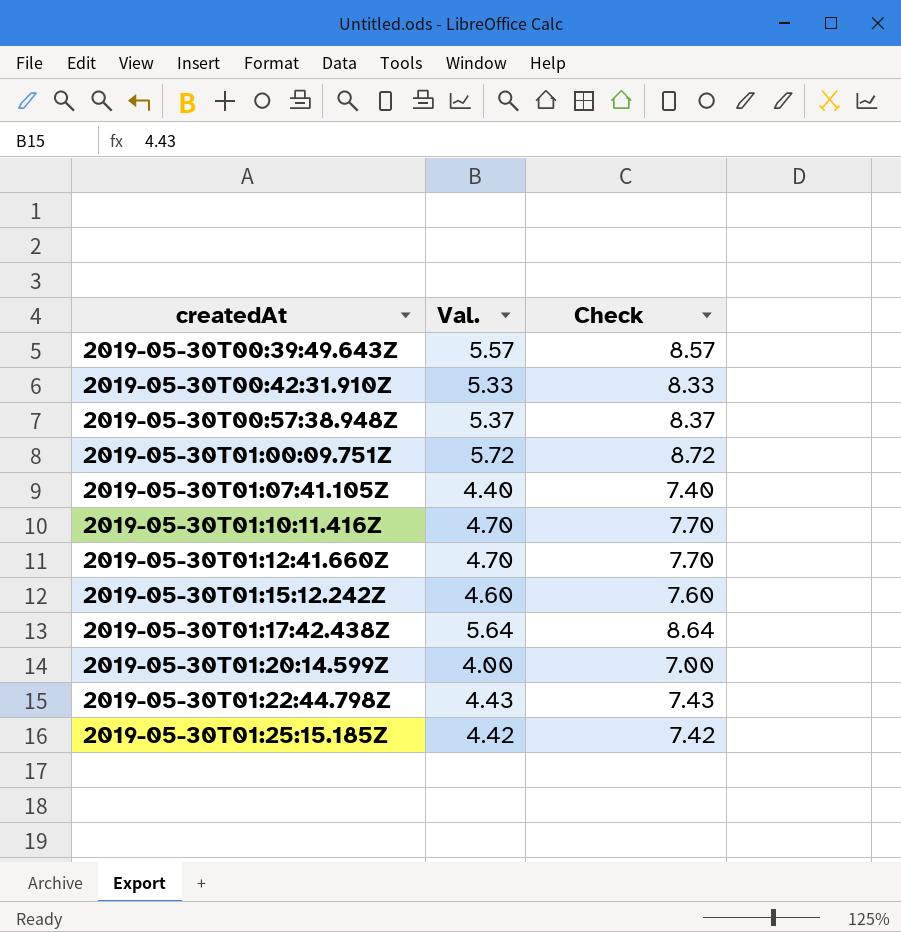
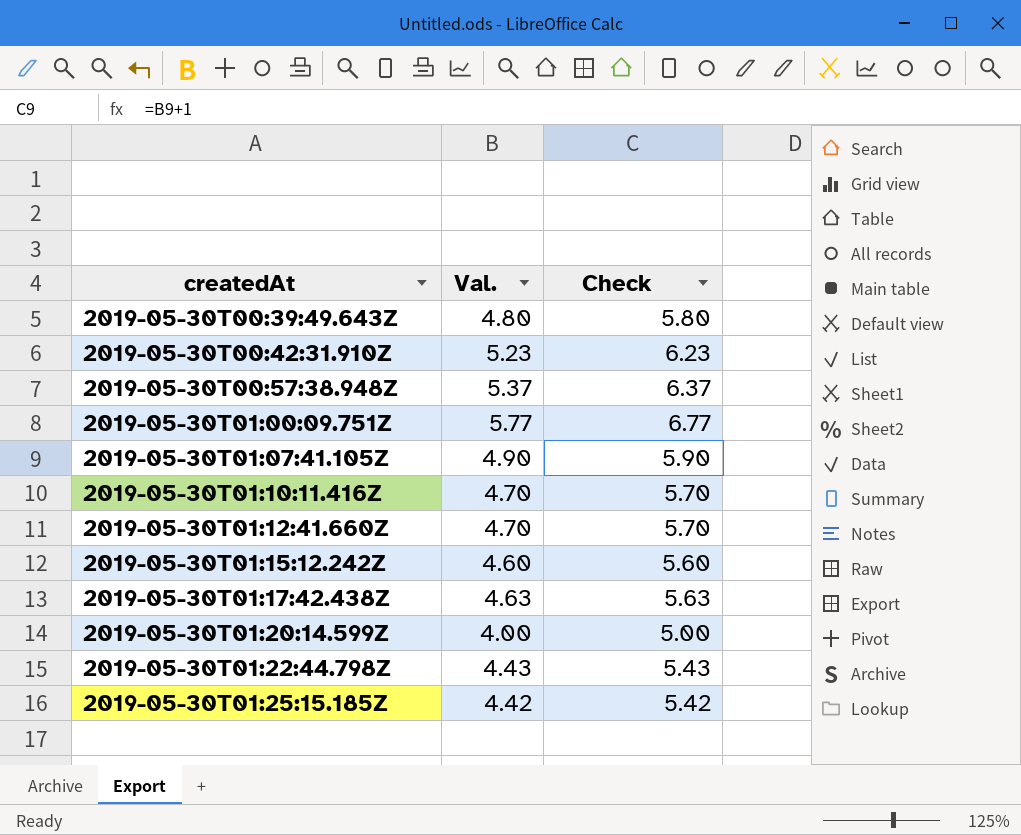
column Check | formula: [Val.] + 3 -> [Val.] + 1
2019-05-30T00:39:49.643Z | Val.: 5.57 -> 4.80
2019-05-30T00:42:31.910Z | Val.: 5.33 -> 5.23
2019-05-30T01:00:09.751Z | Val.: 5.72 -> 5.77
2019-05-30T01:07:41.105Z | Val.: 4.40 -> 4.90
2019-05-30T01:17:42.438Z | Val.: 5.64 -> 4.63

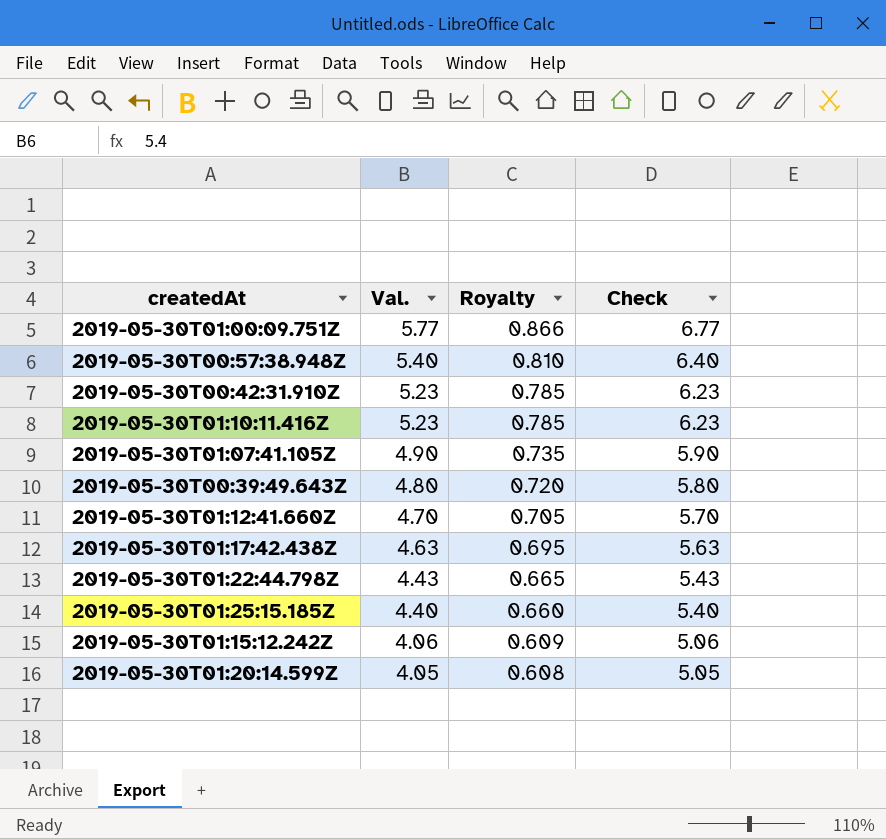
row order: createdAt ascending -> Val. descending
column Royalty | formula: none -> [Val.] * 0.15
2019-05-30T00:57:38.948Z | Val.: 5.37 -> 5.40
2019-05-30T00:57:38.948Z | Check: 6.37 -> 6.40
2019-05-30T01:10:11.416Z | Val.: 4.70 -> 5.23
2019-05-30T01:10:11.416Z | Check: 5.70 -> 6.23
2019-05-30T01:25:15.185Z | Val.: 4.42 -> 4.40
2019-05-30T01:25:15.185Z | Check: 5.42 -> 5.40
2019-05-30T01:15:12.242Z | Val.: 4.60 -> 4.06
2019-05-30T01:15:12.242Z | Check: 5.60 -> 5.06
2019-05-30T01:20:14.599Z | Val.: 4.00 -> 4.05
2019-05-30T01:20:14.599Z | Check: 5.00 -> 5.05

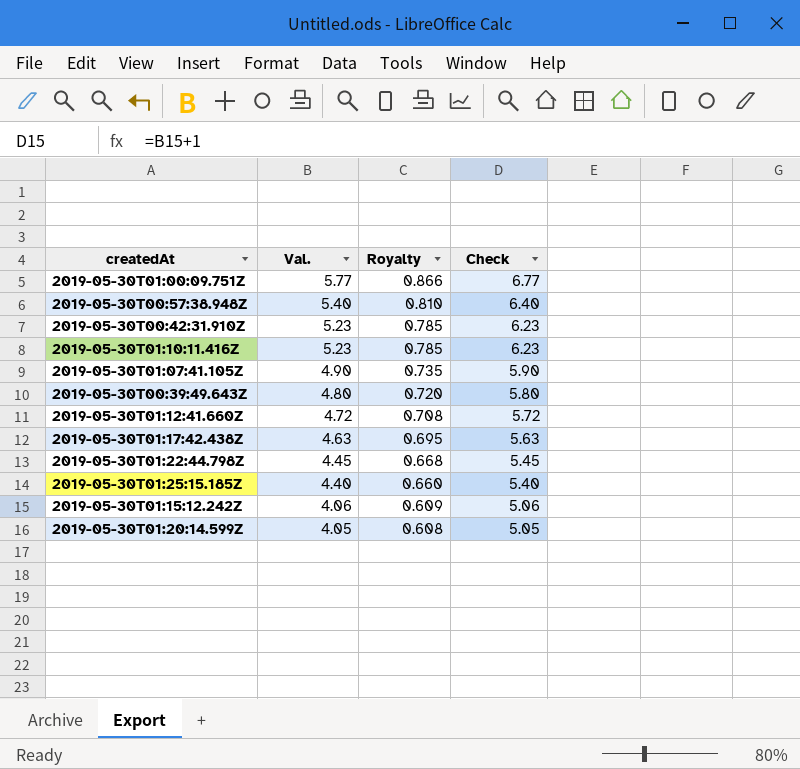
2019-05-30T01:12:41.660Z | Val.: 4.70 -> 4.72
2019-05-30T01:12:41.660Z | Royalty: 0.705 -> 0.708
2019-05-30T01:12:41.660Z | Check: 5.70 -> 5.72
2019-05-30T01:22:44.798Z | Val.: 4.43 -> 4.45
2019-05-30T01:22:44.798Z | Royalty: 0.665 -> 0.668
2019-05-30T01:22:44.798Z | Check: 5.43 -> 5.45

